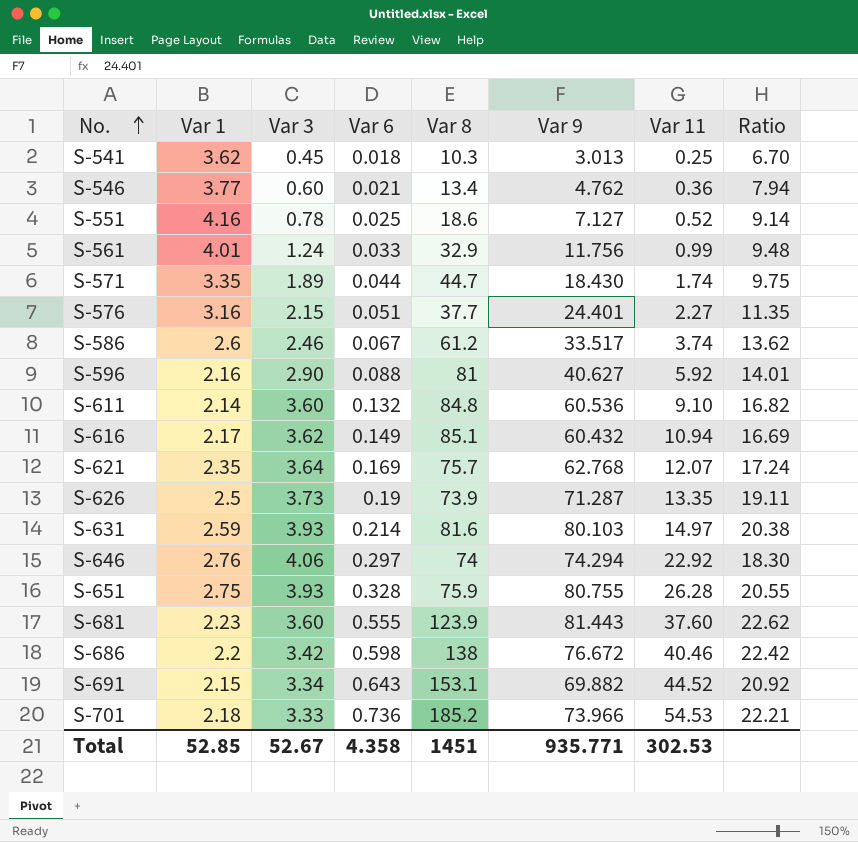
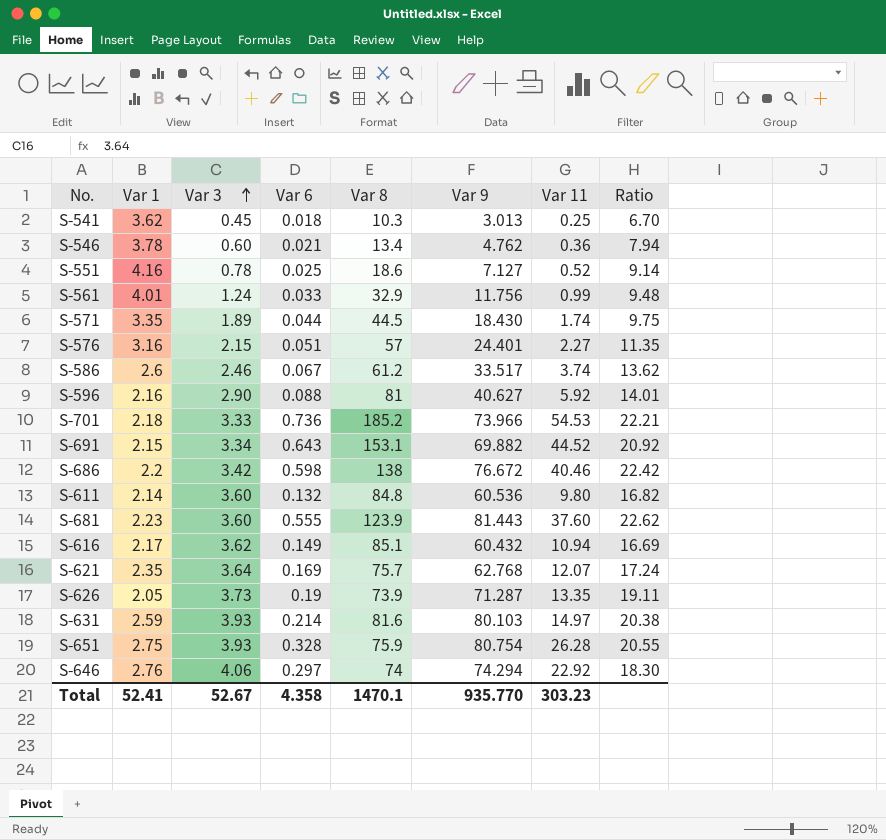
row order: No. ascending -> Var 3 ascending
S-546 | Var 1: 3.77 -> 3.78
S-571 | Var 8: 44.7 -> 44.5
S-576 | Var 8: 37.7 -> 57
S-611 | Var 11: 9.10 -> 9.80
S-626 | Var 1: 2.5 -> 2.05
S-651 | Var 9: 80.755 -> 80.754
Total | Var 1: 52.85 -> 52.41
Total | Var 8: 1451 -> 1470.1
Total | Var 9: 935.771 -> 935.770
Total | Var 11: 302.53 -> 303.23

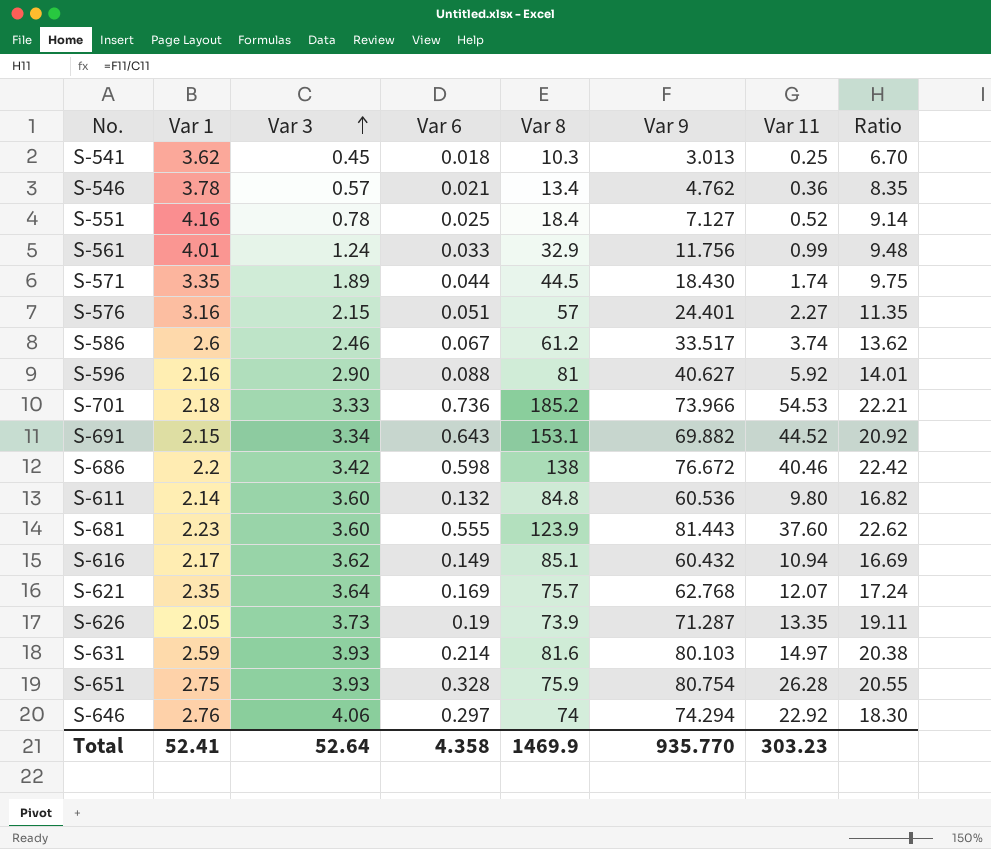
S-546 | Var 3: 0.60 -> 0.57
S-546 | Ratio: 7.94 -> 8.35
S-551 | Var 8: 18.6 -> 18.4
Total | Var 3: 52.67 -> 52.64
Total | Var 8: 1470.1 -> 1469.9

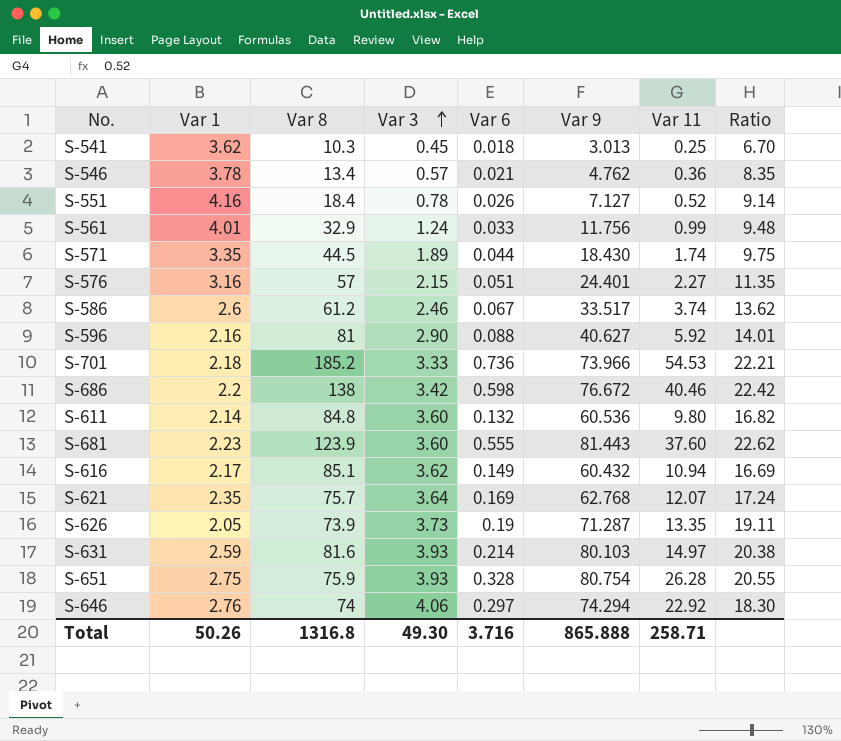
column Var 8 | position: 5 -> 3
row S-691: 2.15 | 3.34 | 0.643 | 153.1 | 69.882 | 44.52 | 20.92 -> none
S-551 | Var 6: 0.025 -> 0.026
Total | Var 1: 52.41 -> 50.26
Total | Var 8: 1469.9 -> 1316.8
Total | Var 3: 52.64 -> 49.30
Total | Var 6: 4.358 -> 3.716
Total | Var 9: 935.770 -> 865.888
Total | Var 11: 303.23 -> 258.71

